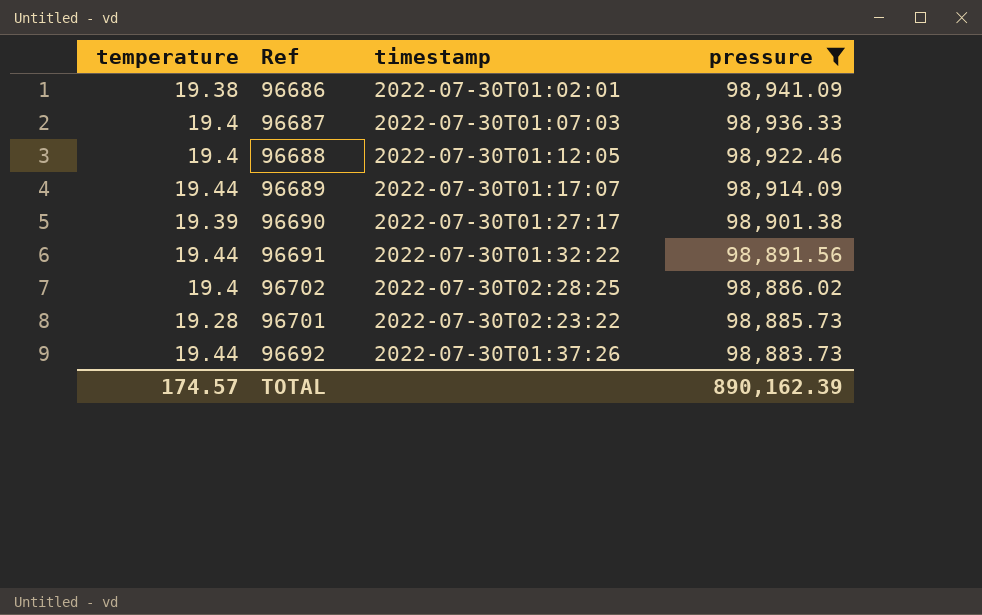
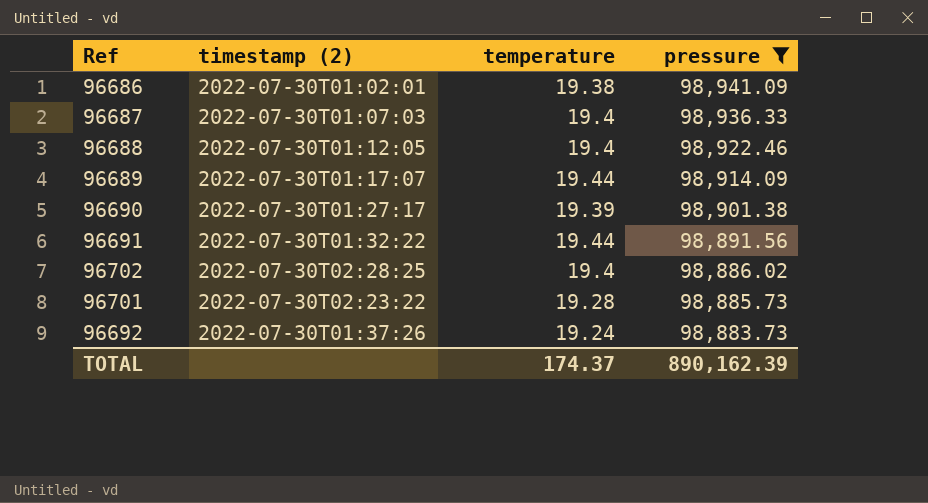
column name: timestamp -> timestamp (2)
column temperature | position: 1 -> 3
96692 | temperature: 19.44 -> 19.24
TOTAL | temperature: 174.57 -> 174.37

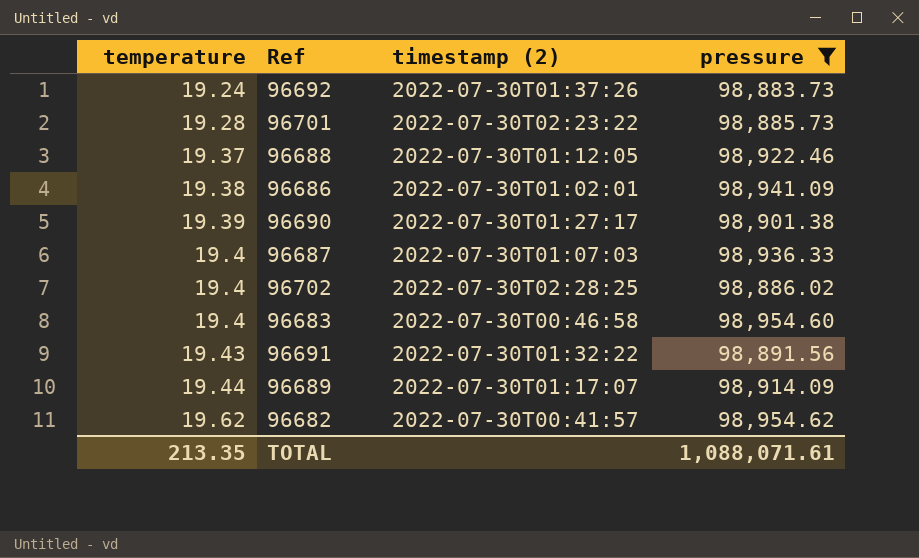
row order: pressure descending -> temperature ascending
column temperature | position: 3 -> 1
96688 | temperature: 19.4 -> 19.37
row 96683: none -> 19.4 | 2022-07-30T00:46:58 | 98,954.60
96691 | temperature: 19.44 -> 19.43
row 96682: none -> 19.62 | 2022-07-30T00:41:57 | 98,954.62
TOTAL | temperature: 174.37 -> 213.35
TOTAL | pressure: 890,162.39 -> 1,088,071.61

